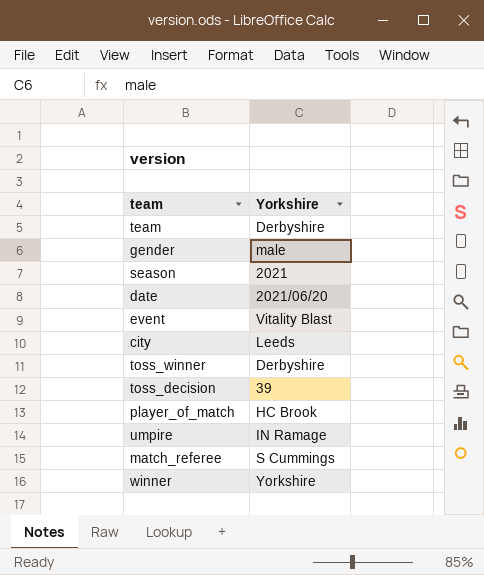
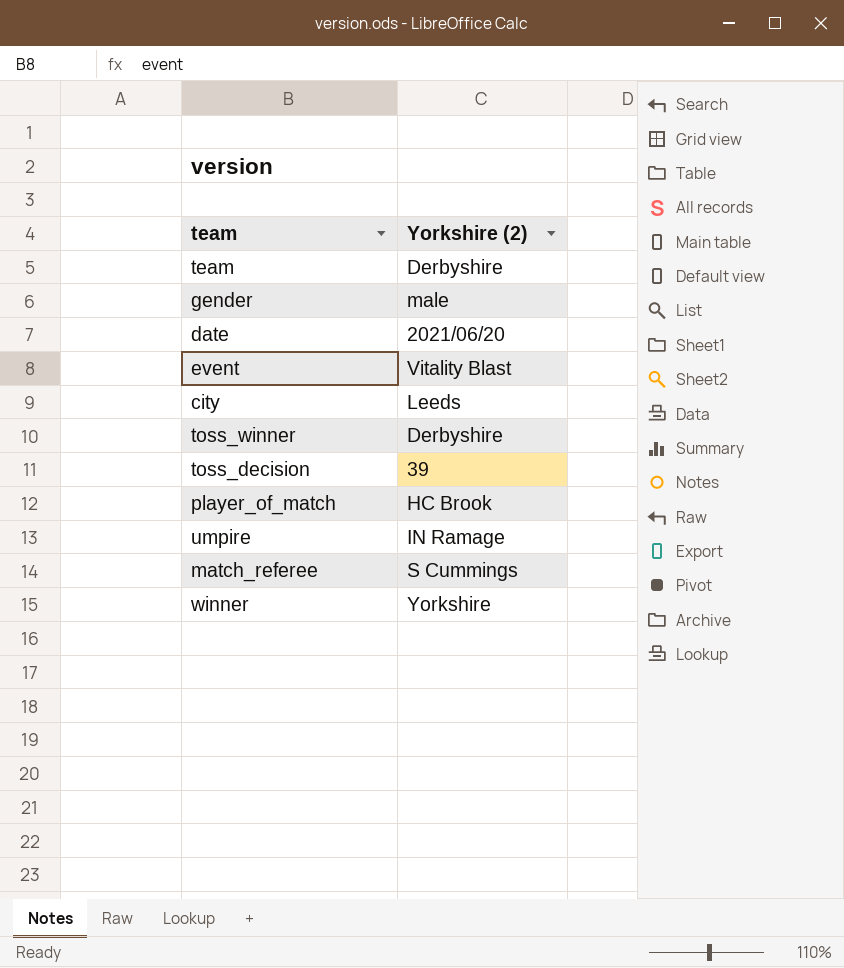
column name: Yorkshire -> Yorkshire (2)
row season: 2021 -> none

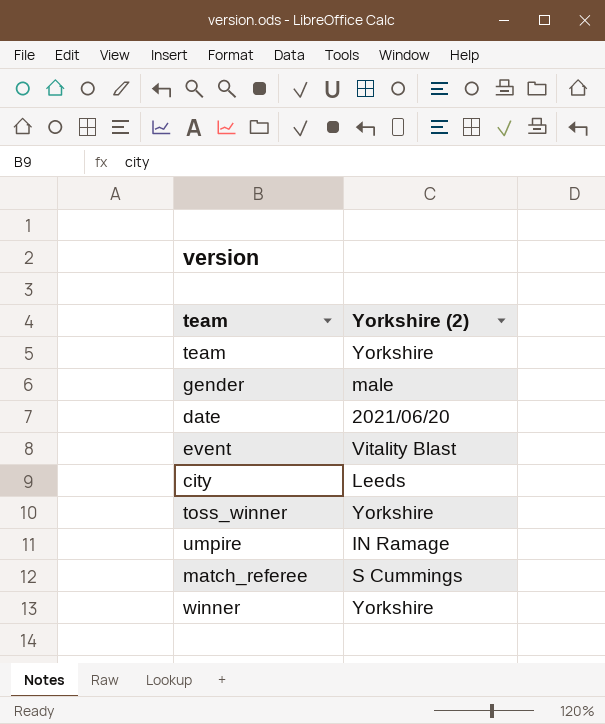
row toss_decision: 39 -> none
row player_of_match: HC Brook -> none
team | Yorkshire (2): Derbyshire -> Yorkshire
toss_winner | Yorkshire (2): Derbyshire -> Yorkshire

